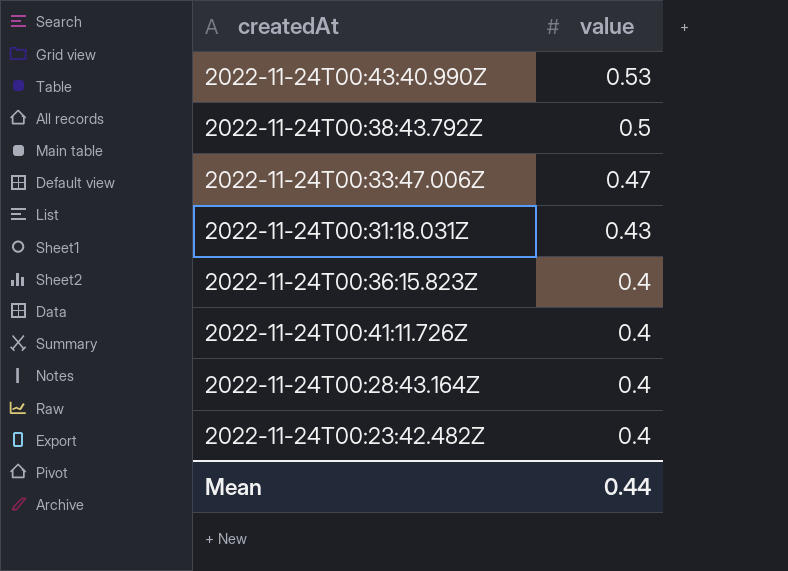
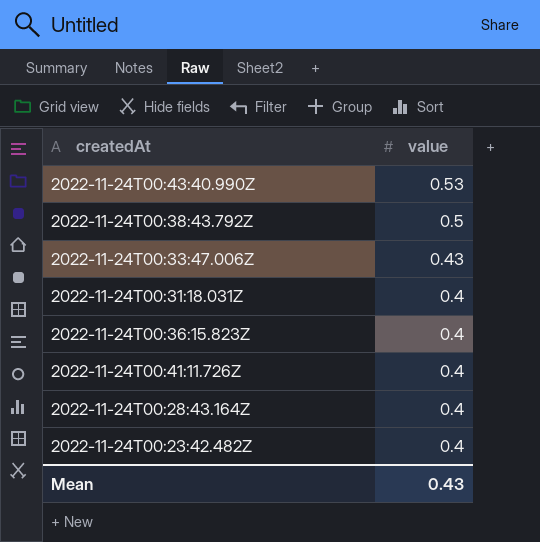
2022-11-24T00:33:47.006Z | value: 0.47 -> 0.43
2022-11-24T00:31:18.031Z | value: 0.43 -> 0.4
Mean | value: 0.44 -> 0.43

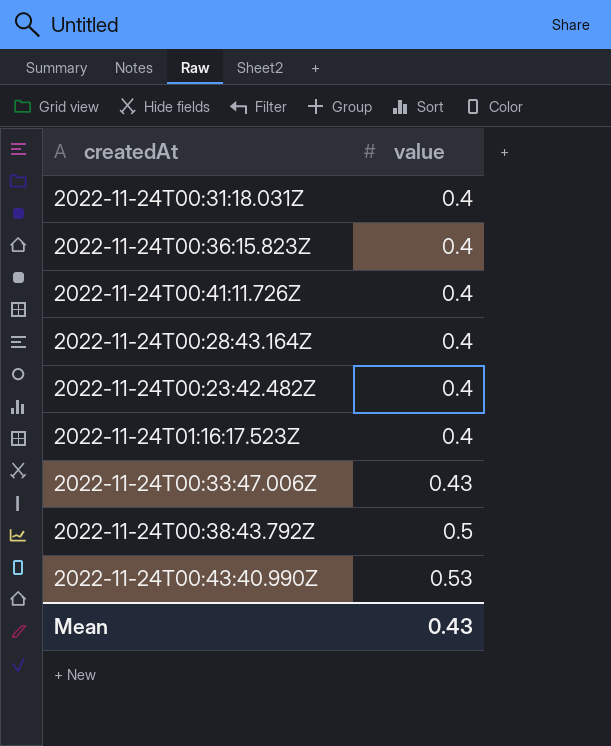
row order: value descending -> value ascending
row 2022-11-24T01:16:17.523Z: none -> 0.4

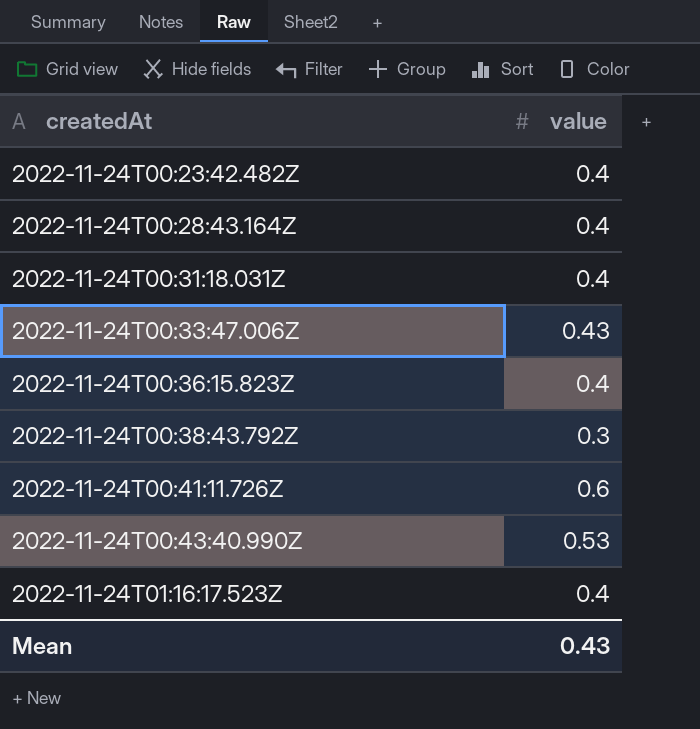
row order: value ascending -> createdAt ascending
2022-11-24T00:38:43.792Z | value: 0.5 -> 0.3
2022-11-24T00:41:11.726Z | value: 0.4 -> 0.6

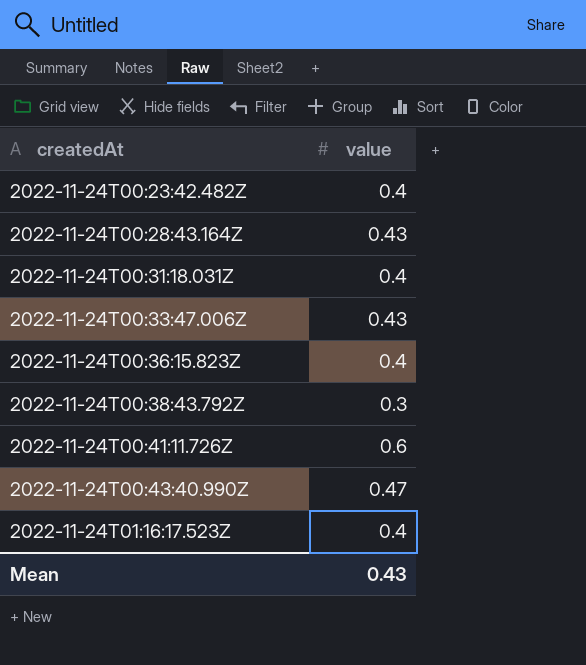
2022-11-24T00:28:43.164Z | value: 0.4 -> 0.43
2022-11-24T00:43:40.990Z | value: 0.53 -> 0.47

